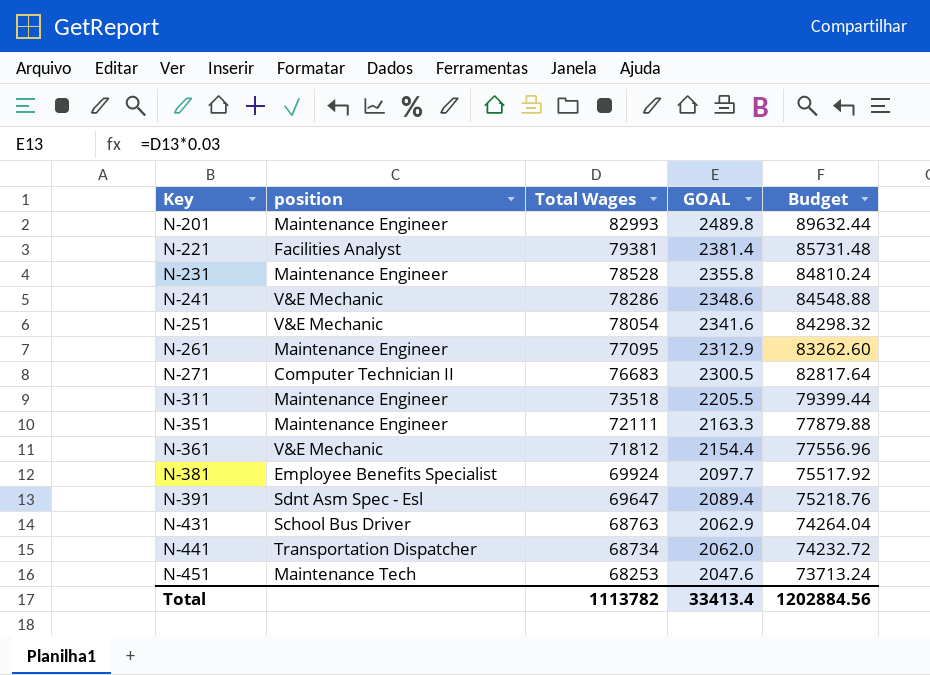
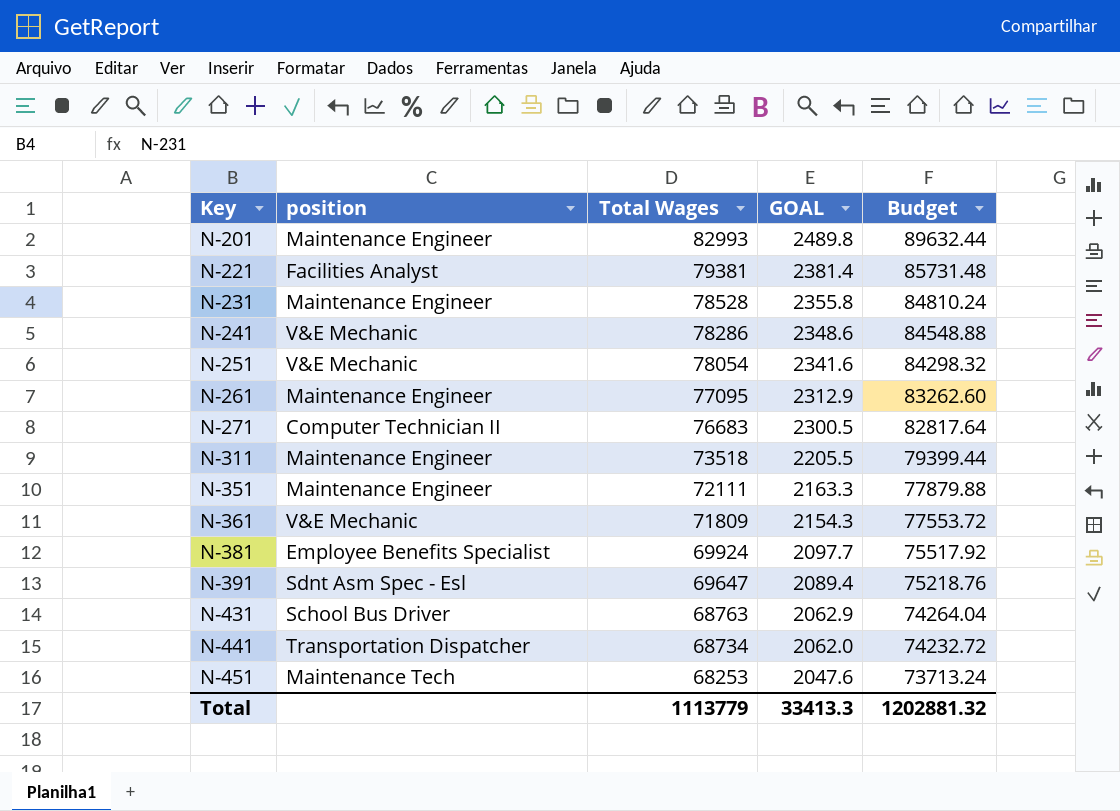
N-361 | Total Wages: 71812 -> 71809
N-361 | GOAL: 2154.4 -> 2154.3
N-361 | Budget: 77556.96 -> 77553.72
Total | Total Wages: 1113782 -> 1113779
Total | GOAL: 33413.4 -> 33413.3
Total | Budget: 1202884.56 -> 1202881.32

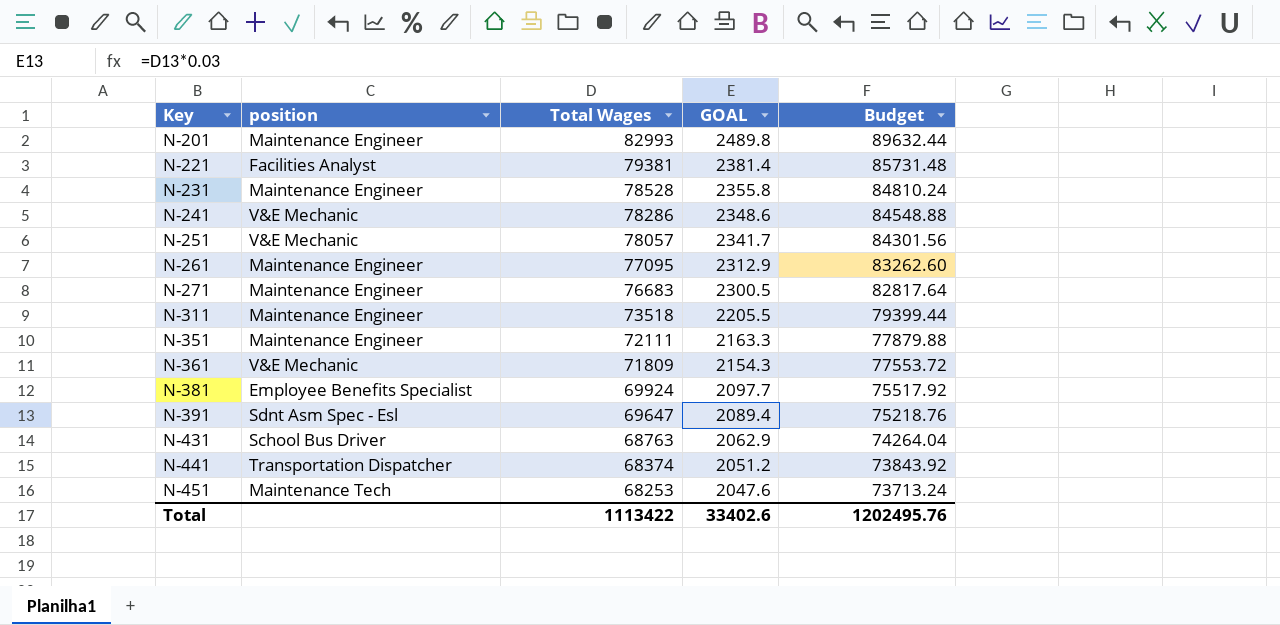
N-251 | Total Wages: 78054 -> 78057
N-251 | GOAL: 2341.6 -> 2341.7
N-251 | Budget: 84298.32 -> 84301.56
N-271 | position: Computer Technician II -> Maintenance Engineer
N-441 | Total Wages: 68734 -> 68374
N-441 | GOAL: 2062.0 -> 2051.2
N-441 | Budget: 74232.72 -> 73843.92
Total | Total Wages: 1113779 -> 1113422
Total | GOAL: 33413.3 -> 33402.6
Total | Budget: 1202881.32 -> 1202495.76

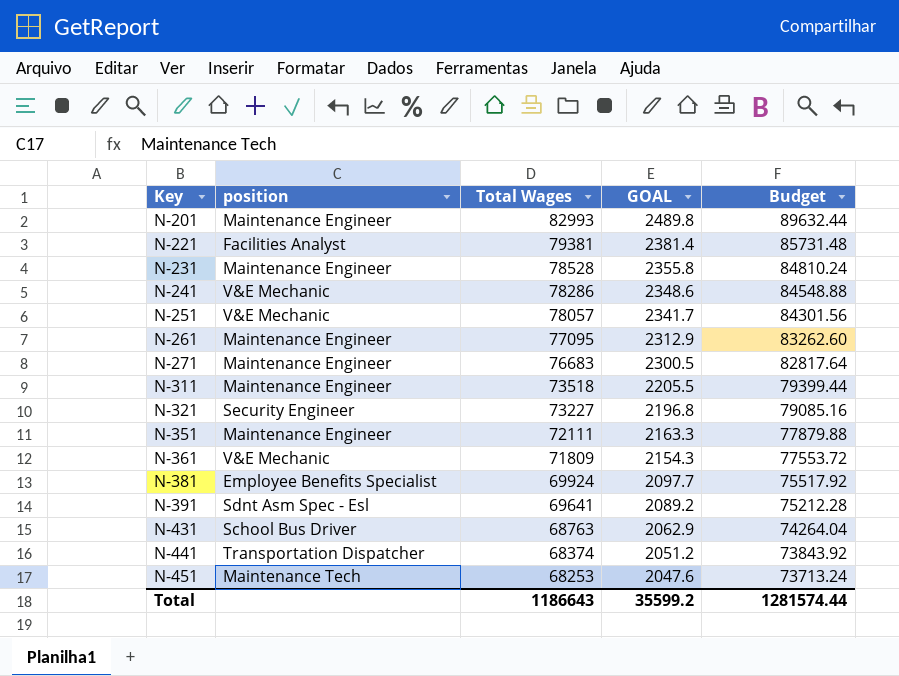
row N-321: none -> Security Engineer | 73227 | 2196.8 | 79085.16
N-391 | Total Wages: 69647 -> 69641
N-391 | GOAL: 2089.4 -> 2089.2
N-391 | Budget: 75218.76 -> 75212.28
Total | Total Wages: 1113422 -> 1186643
Total | GOAL: 33402.6 -> 35599.2
Total | Budget: 1202495.76 -> 1281574.44

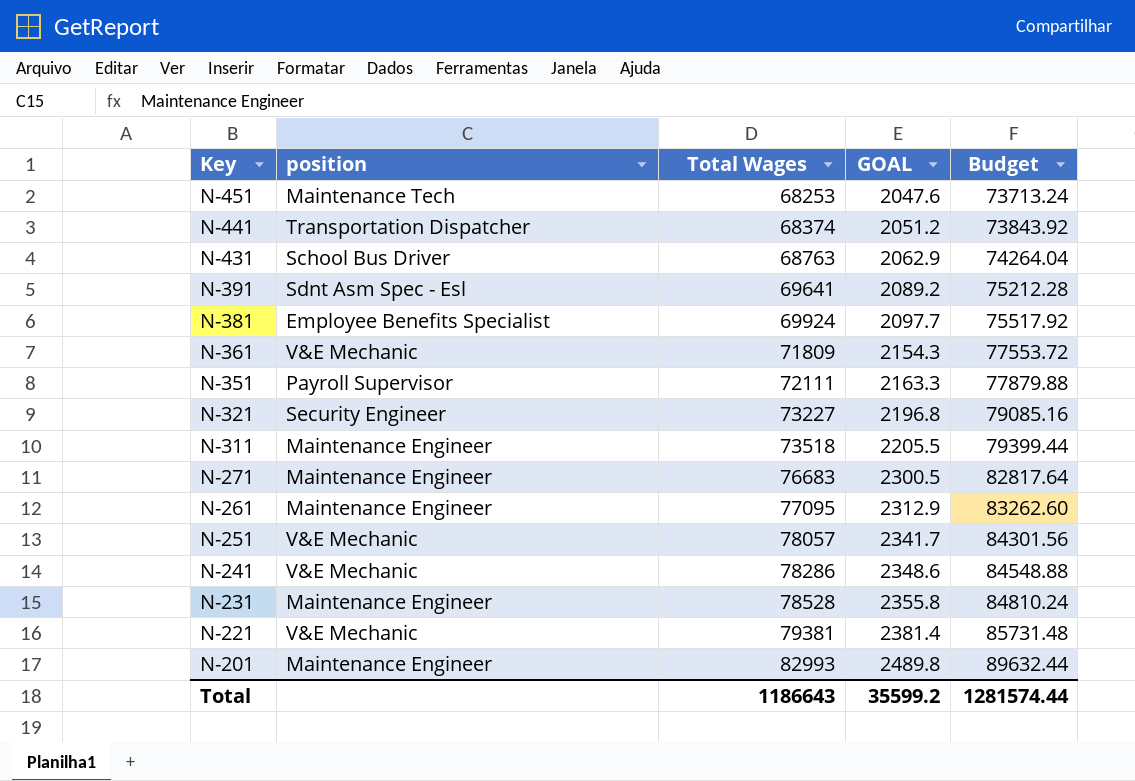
row order: Key ascending -> Key descending
N-351 | position: Maintenance Engineer -> Payroll Supervisor
N-221 | position: Facilities Analyst -> V&E Mechanic

